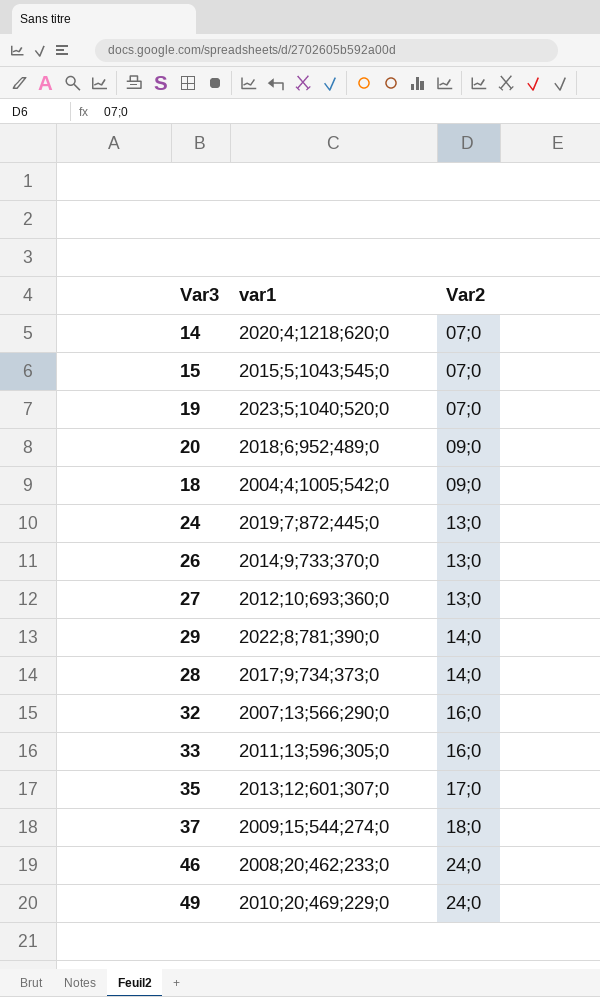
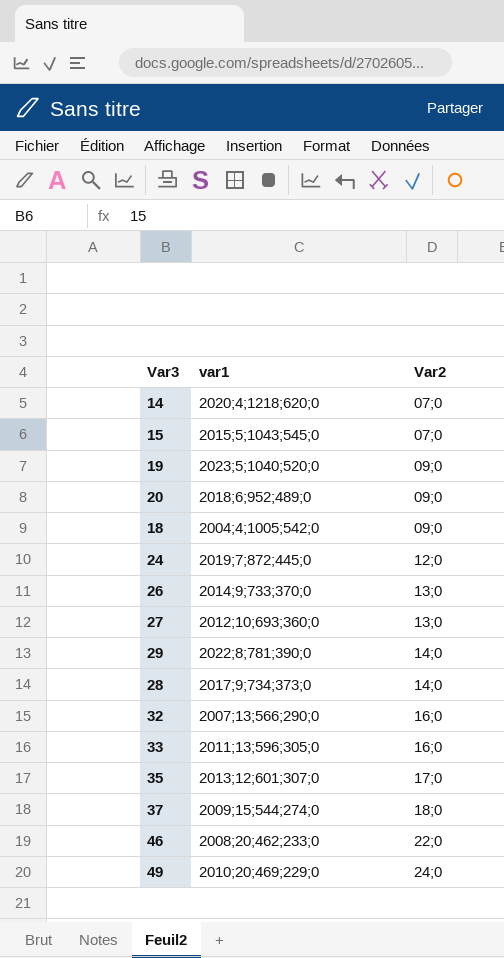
19 | Var2: 07;0 -> 09;0
24 | Var2: 13;0 -> 12;0
46 | Var2: 24;0 -> 22;0

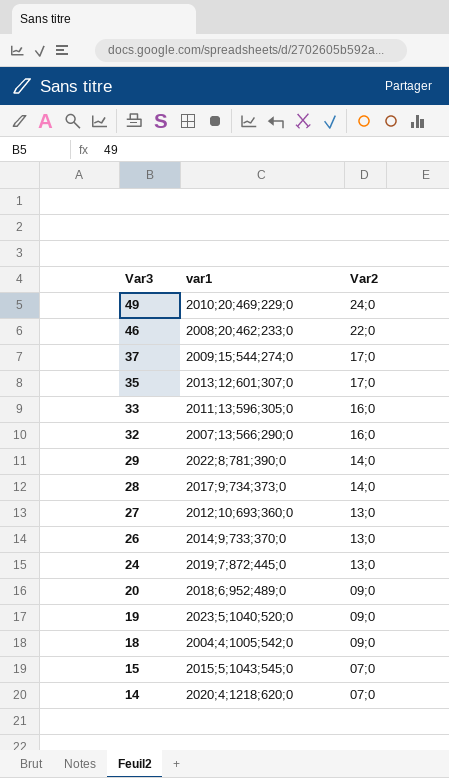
row order: Var2 ascending -> Var3 descending
37 | Var2: 18;0 -> 17;0
24 | Var2: 12;0 -> 13;0

